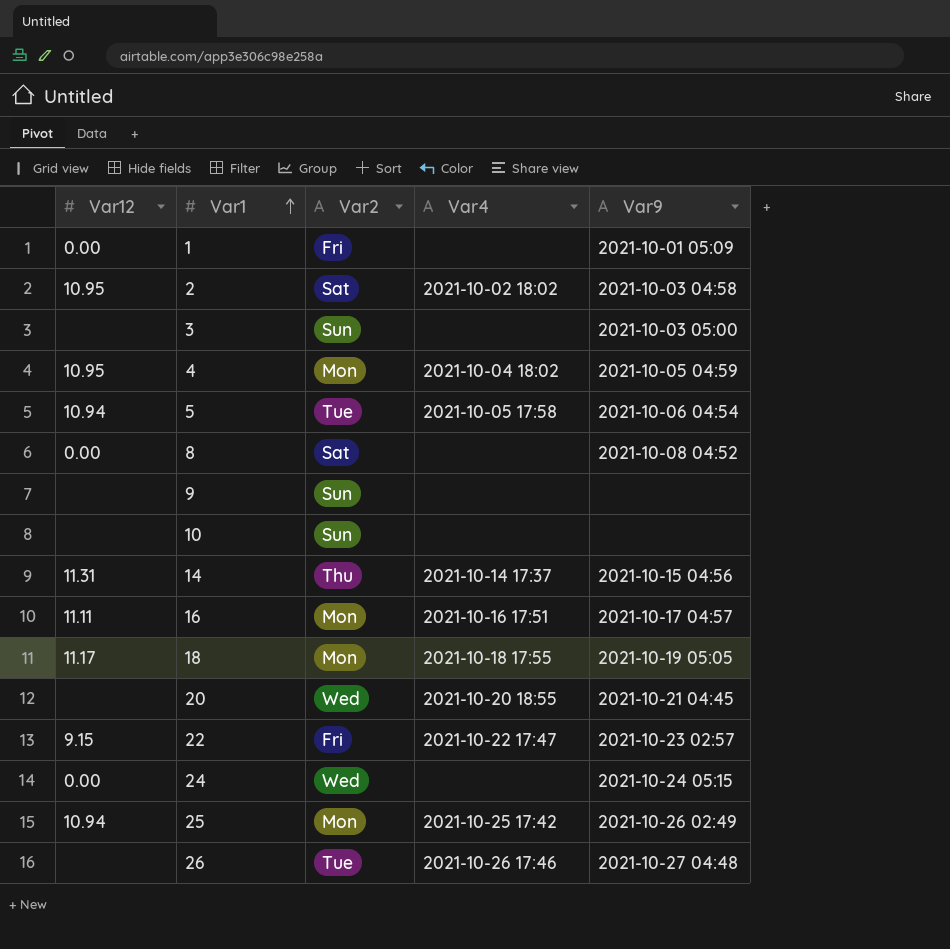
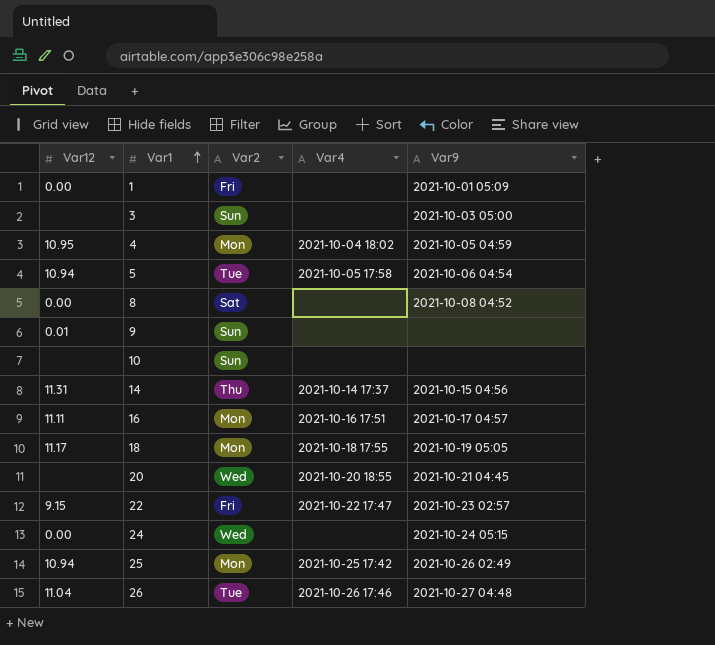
row 2: 10.95 | Sat | 2021-10-02 18:02 | 2021-10-03 04:58 -> none
9 | Var12: none -> 0.01
26 | Var12: none -> 11.04

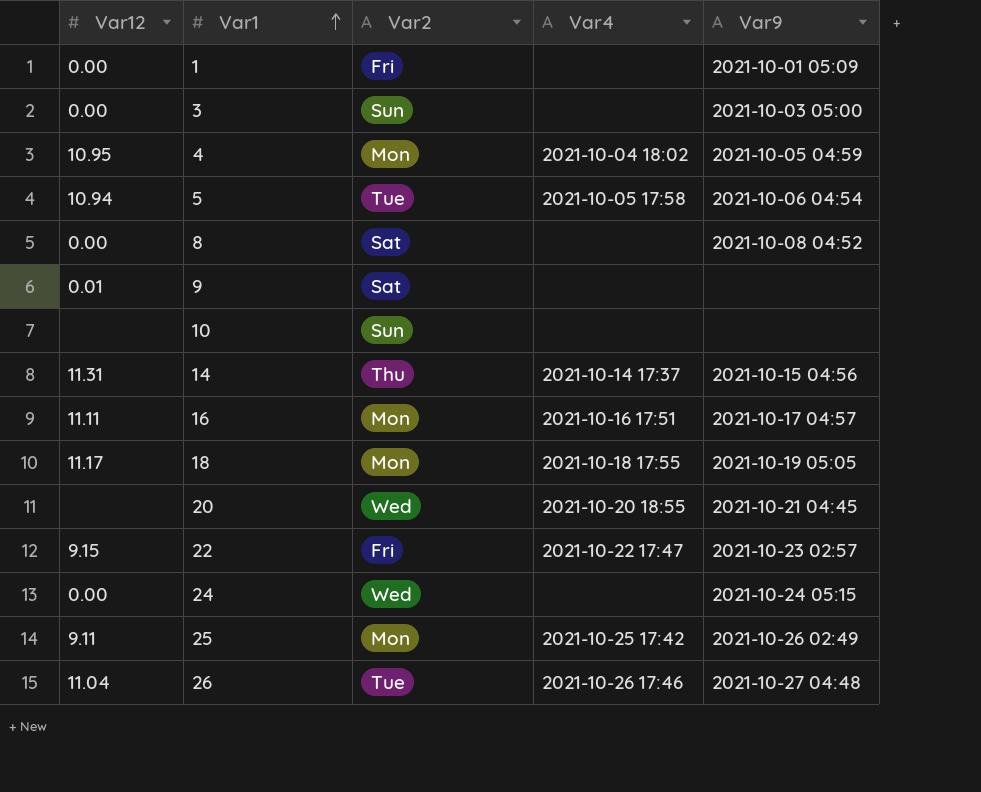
3 | Var12: none -> 0.00
9 | Var2: Sun -> Sat
25 | Var12: 10.94 -> 9.11

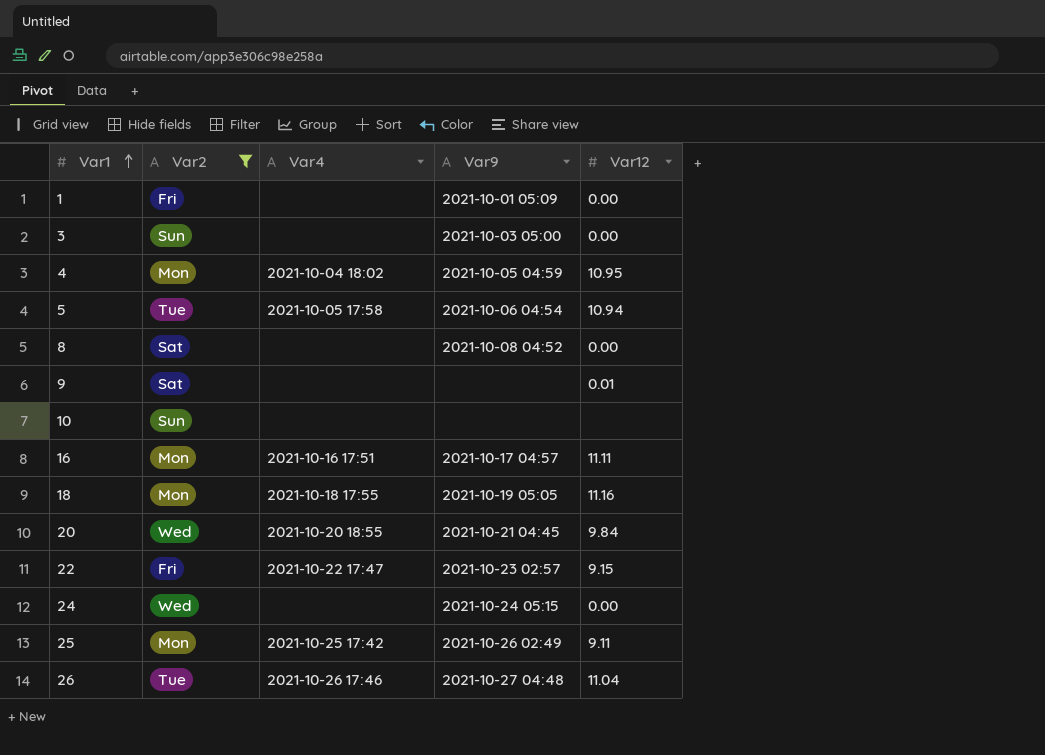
filter: none -> Var2 != Thu
column Var12 | position: 1 -> 5
18 | Var12: 11.17 -> 11.16
20 | Var12: none -> 9.84

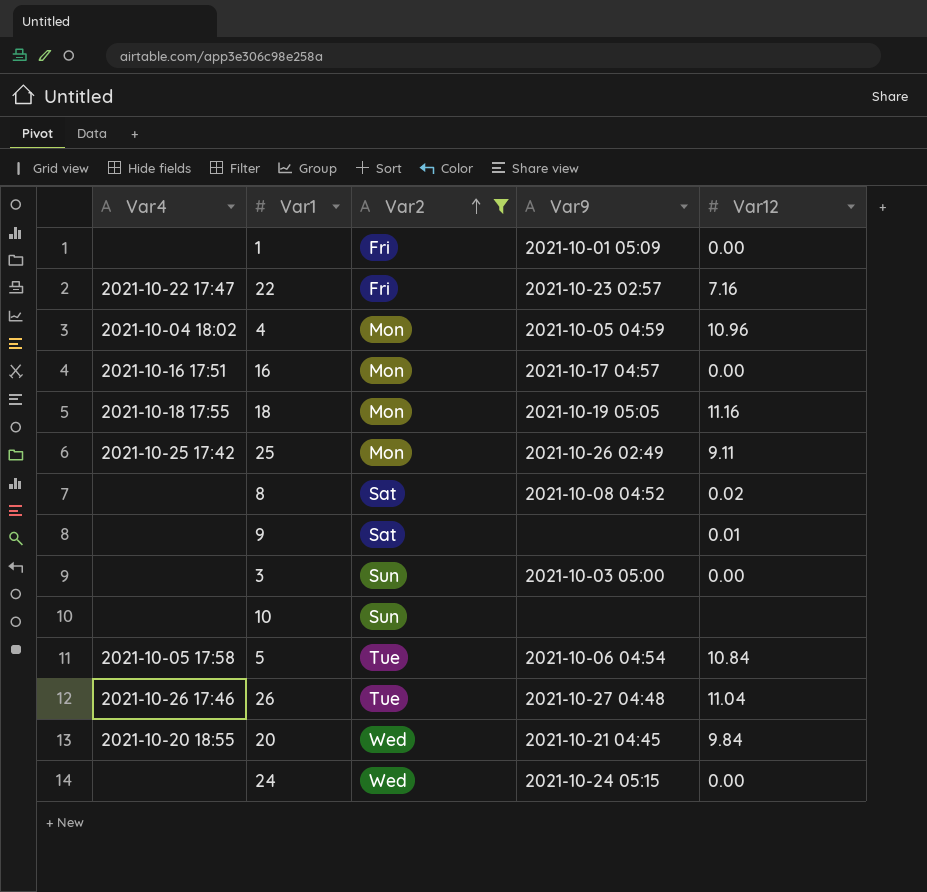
row order: Var1 ascending -> Var2 ascending
column Var4 | position: 3 -> 1
22 | Var12: 9.15 -> 7.16
4 | Var12: 10.95 -> 10.96
16 | Var12: 11.11 -> 0.00
8 | Var12: 0.00 -> 0.02
5 | Var12: 10.94 -> 10.84

